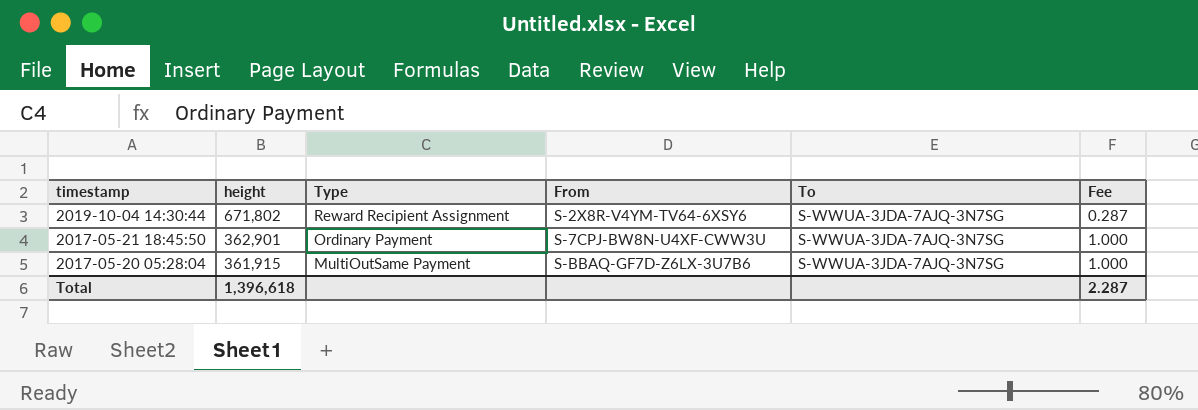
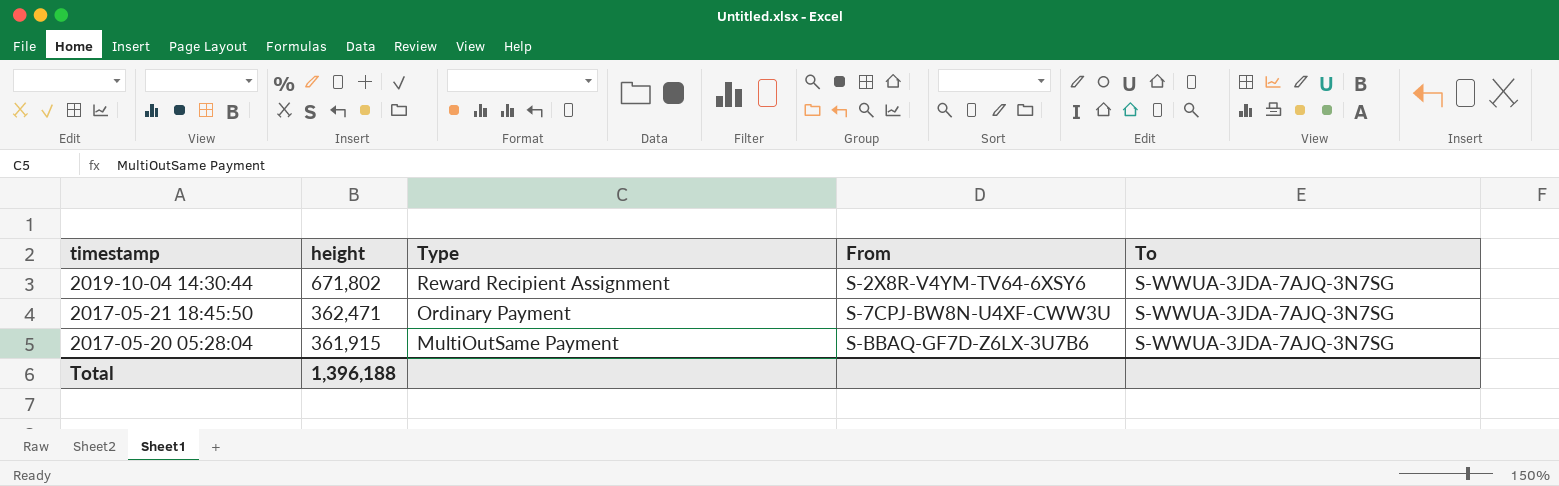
column Fee | position: 6 -> none
2017-05-21 18:45:50 | height: 362,901 -> 362,471
Total | height: 1,396,618 -> 1,396,188

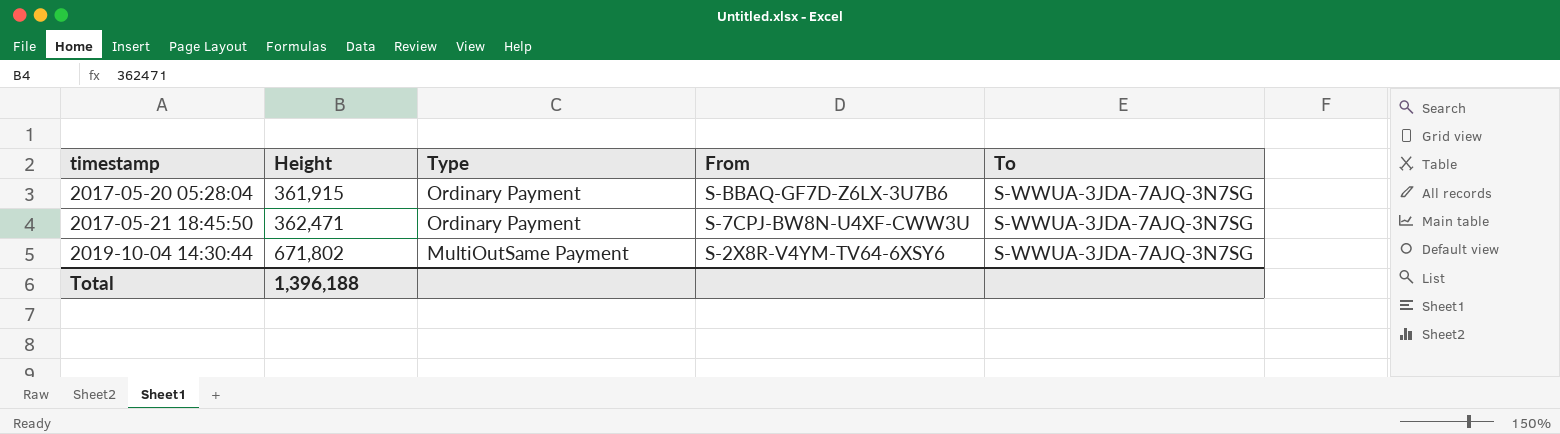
row order: timestamp descending -> timestamp ascending
column name: height -> Height
2017-05-20 05:28:04 | Type: MultiOutSame Payment -> Ordinary Payment
2019-10-04 14:30:44 | Type: Reward Recipient Assignment -> MultiOutSame Payment

